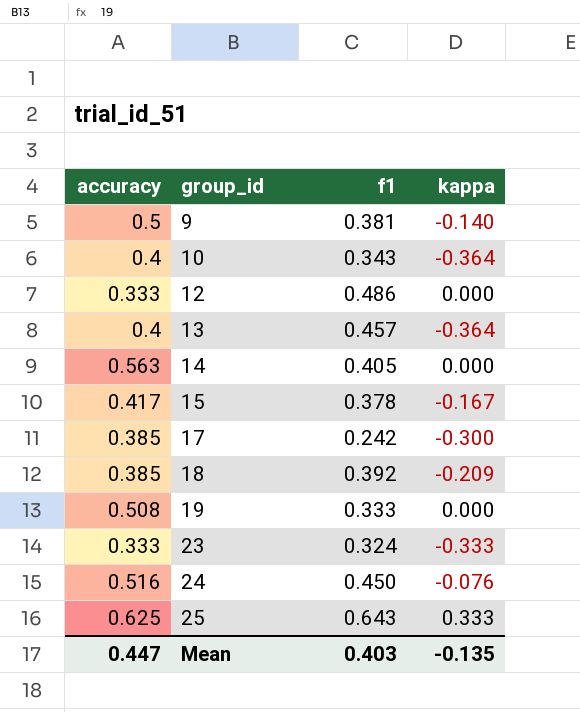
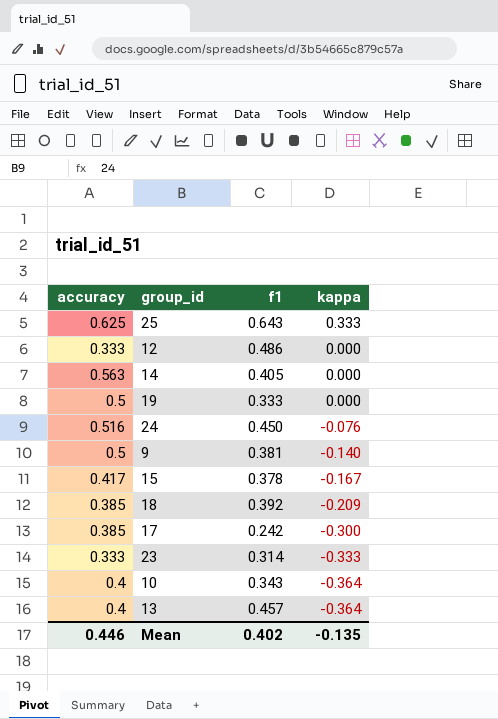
row order: group_id ascending -> kappa descending
19 | accuracy: 0.508 -> 0.5
23 | f1: 0.324 -> 0.314
Mean | accuracy: 0.447 -> 0.446
Mean | f1: 0.403 -> 0.402

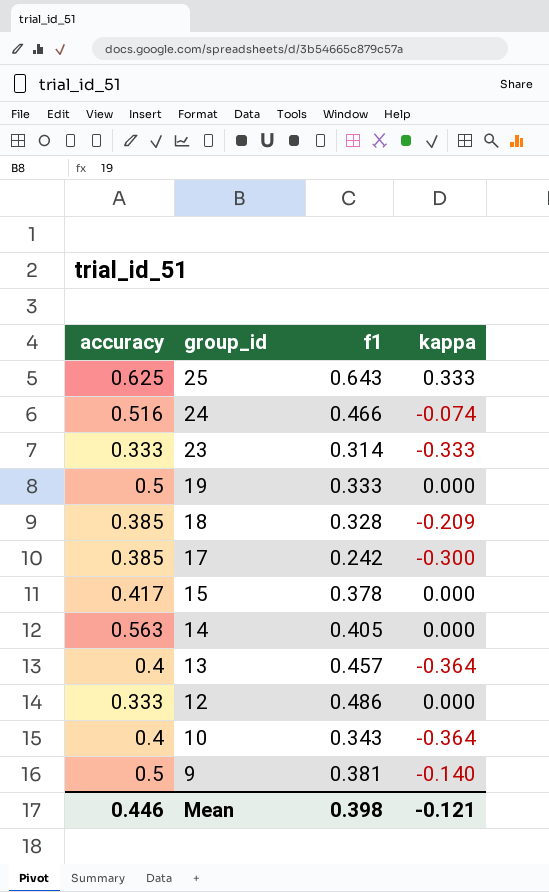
row order: kappa descending -> group_id descending
24 | f1: 0.450 -> 0.466
24 | kappa: -0.076 -> -0.074
18 | f1: 0.392 -> 0.328
15 | kappa: -0.167 -> 0.000
Mean | f1: 0.402 -> 0.398
Mean | kappa: -0.135 -> -0.121

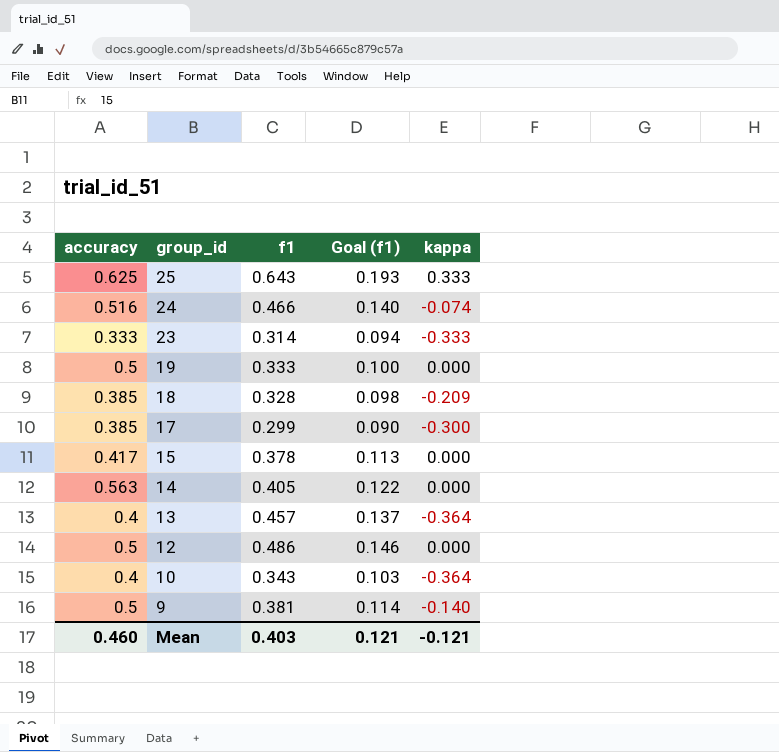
column Goal (f1) | formula: none -> [f1] * 0.3
17 | f1: 0.242 -> 0.299
12 | accuracy: 0.333 -> 0.5
Mean | accuracy: 0.446 -> 0.460
Mean | f1: 0.398 -> 0.403

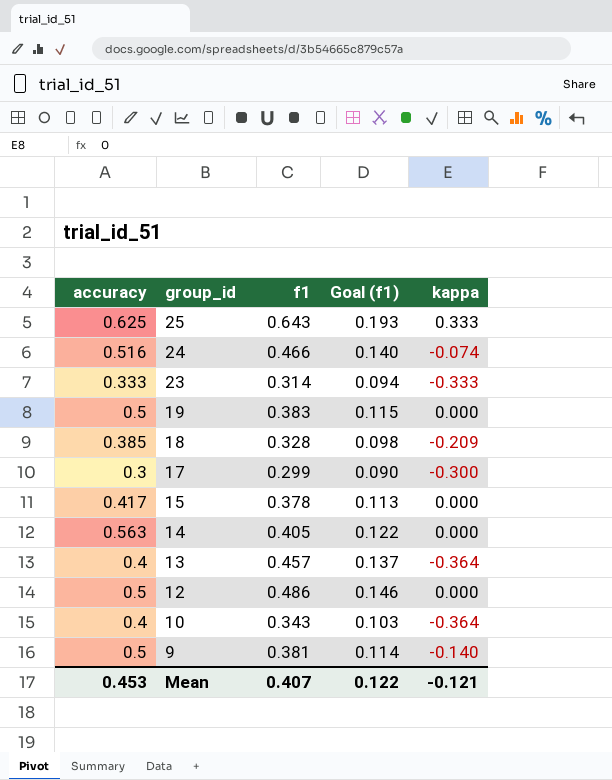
19 | f1: 0.333 -> 0.383
19 | Goal (f1): 0.100 -> 0.115
17 | accuracy: 0.385 -> 0.3
Mean | accuracy: 0.460 -> 0.453
Mean | f1: 0.403 -> 0.407
Mean | Goal (f1): 0.121 -> 0.122

